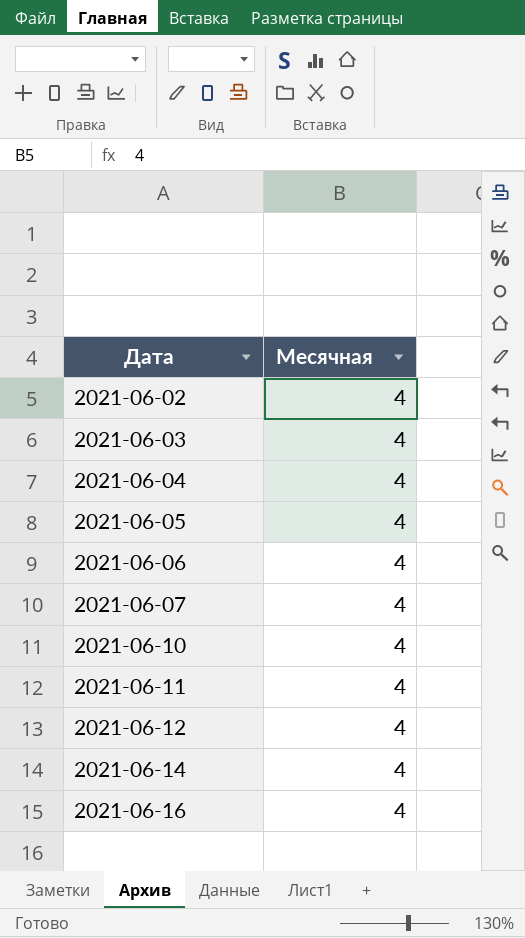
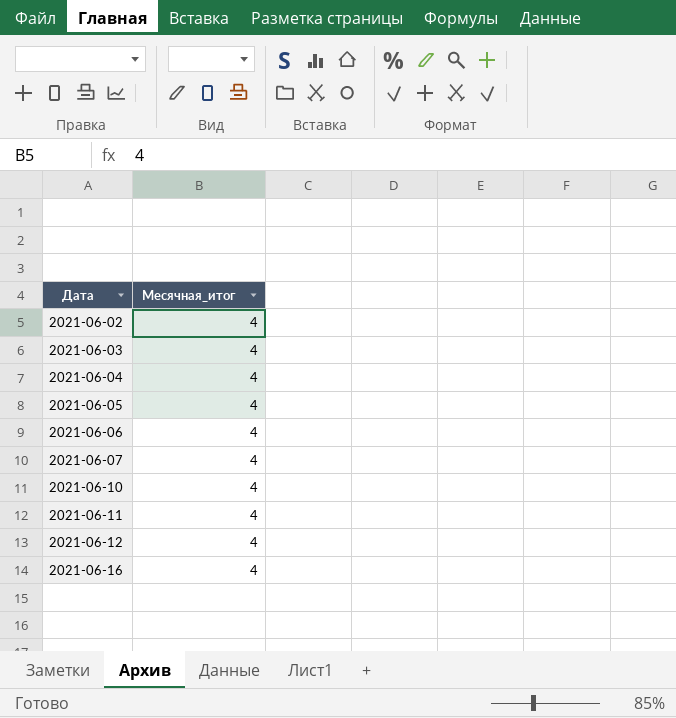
column name: Месячная -> Месячная_итог
row 2021-06-14: 4 -> none

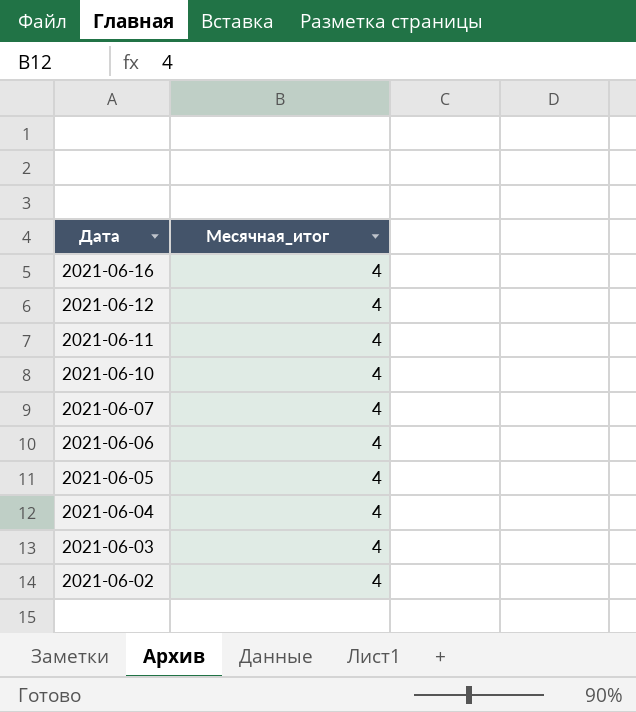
row order: Дата ascending -> Дата descending

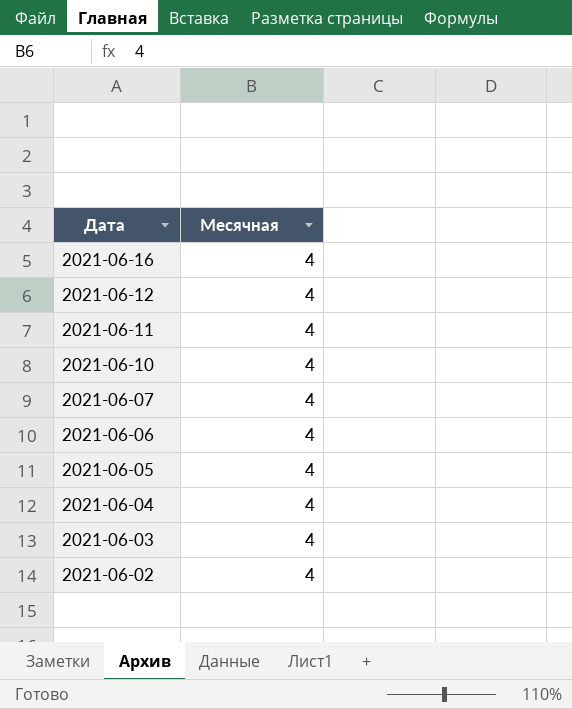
column name: Месячная_итог -> Месячная

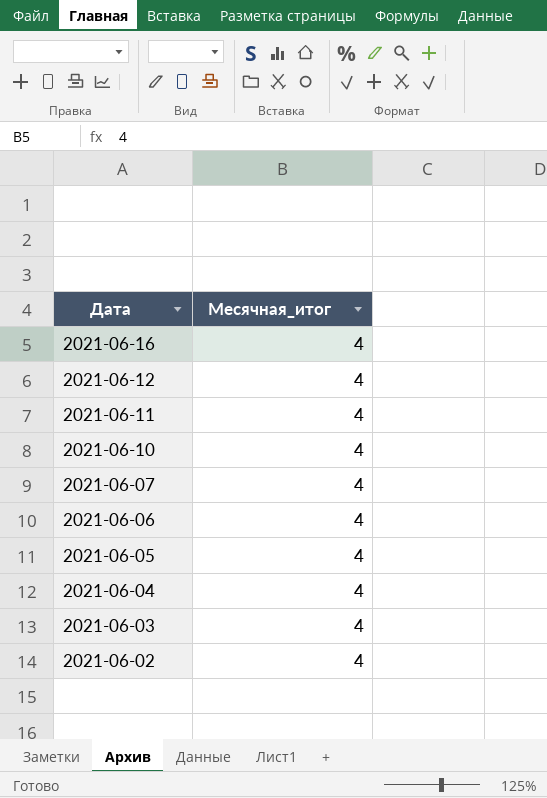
column name: Месячная -> Месячная_итог

